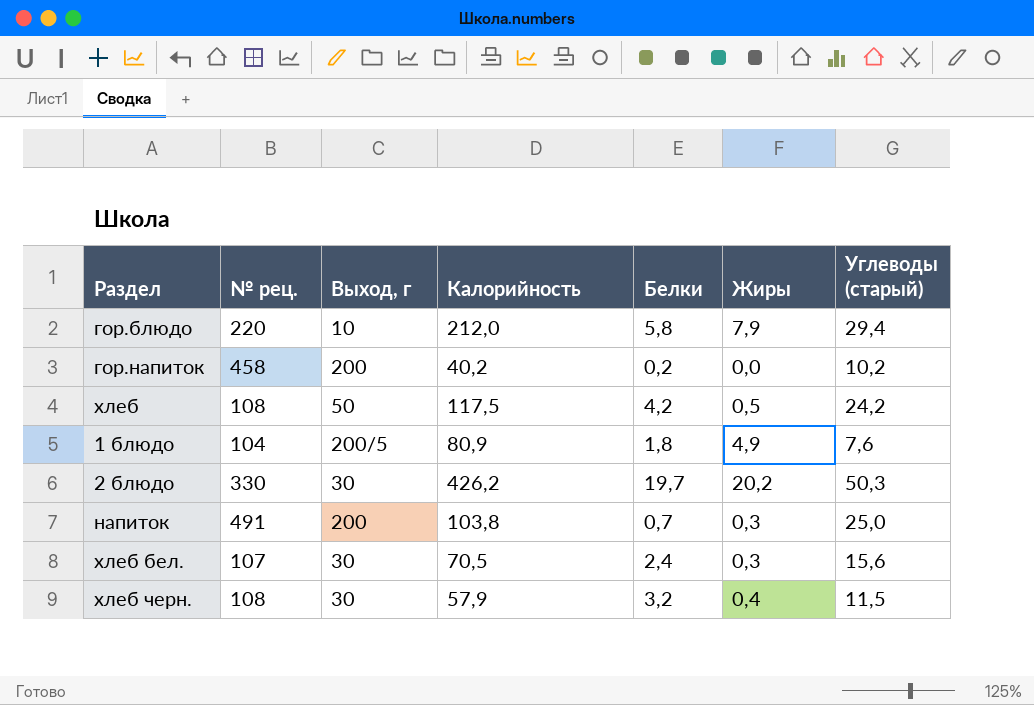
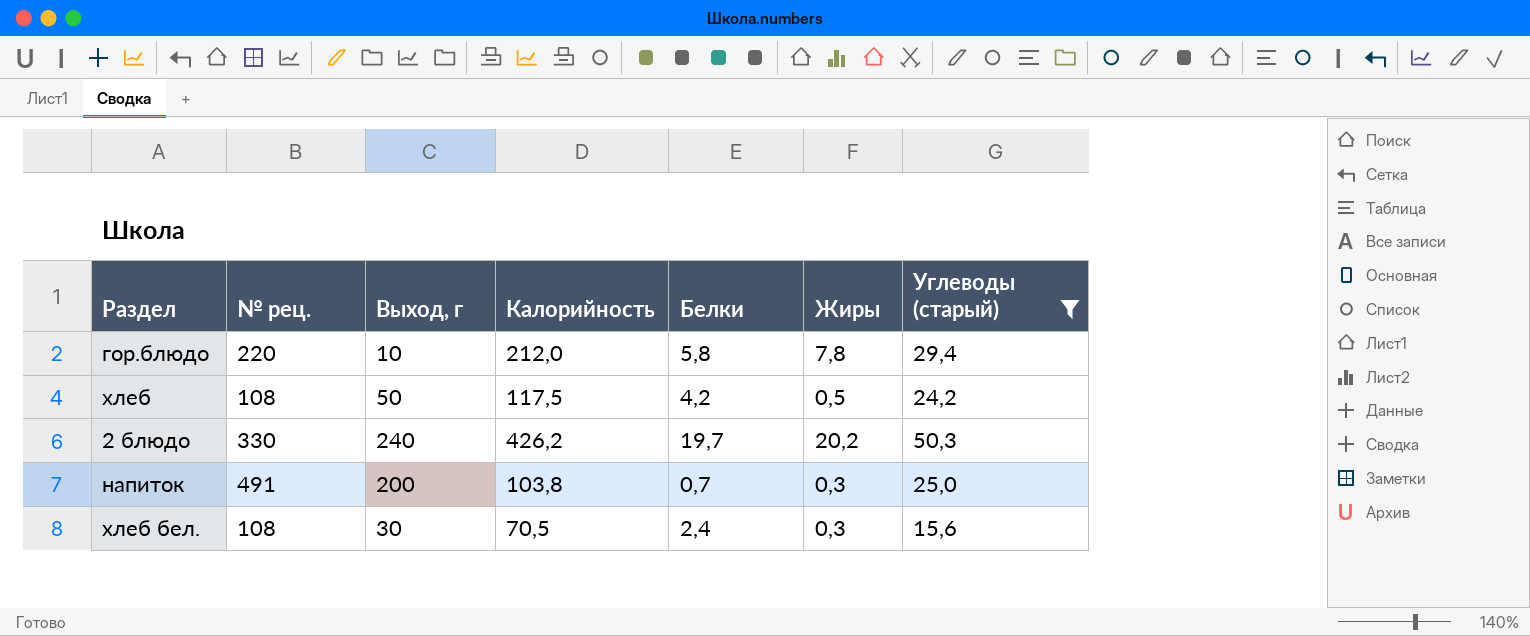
filter: none -> Углеводы (старый) >= 15,6
гор.блюдо | Жиры: 7,9 -> 7,8
2 блюдо | Выход, г: 30 -> 240
хлеб бел. | № рец.: 107 -> 108

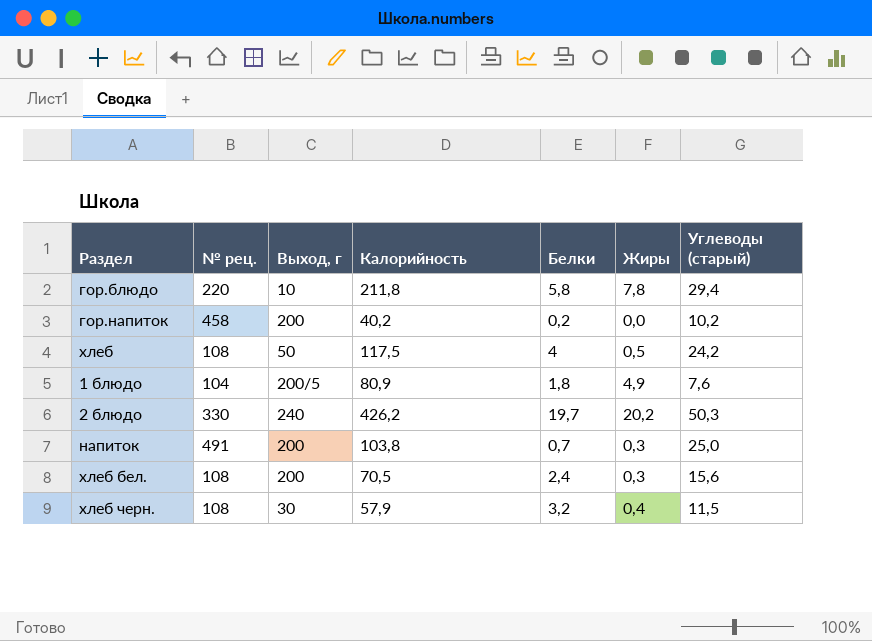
filter: Углеводы (старый) >= 15,6 -> none
гор.блюдо | Калорийность: 212,0 -> 211,8
хлеб | Белки: 4,2 -> 4
хлеб бел. | Выход, г: 30 -> 200

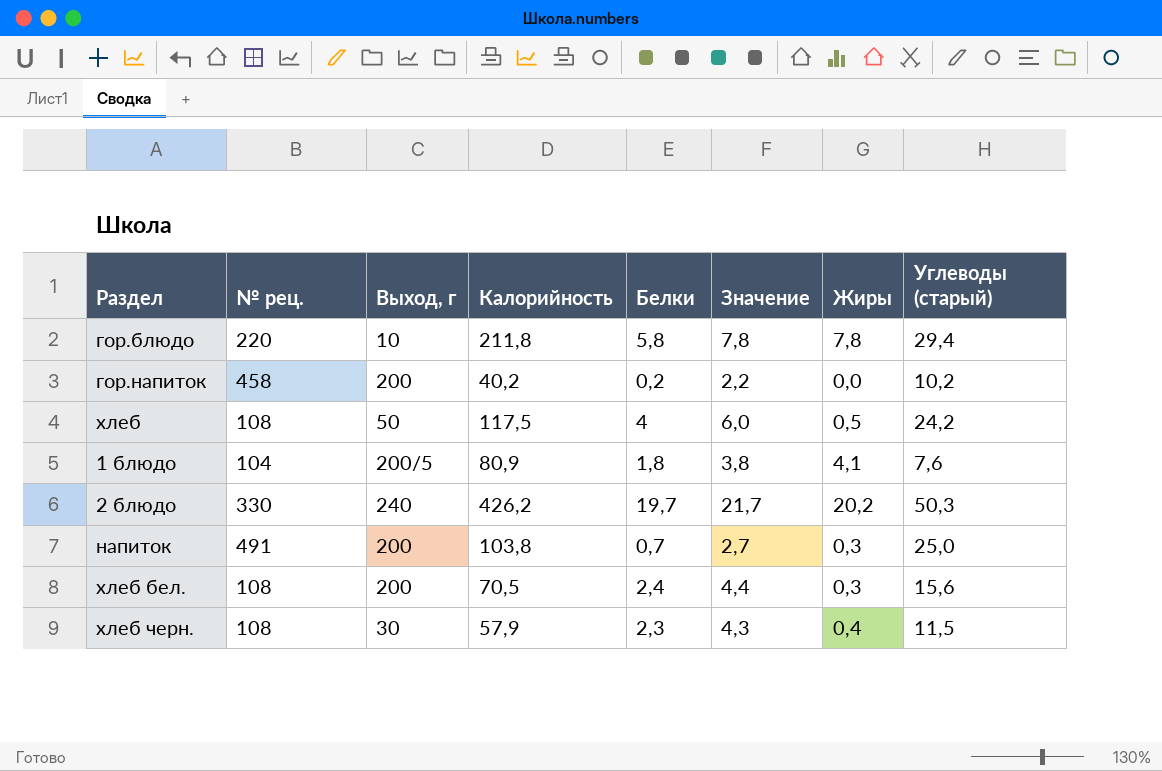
column Значение | formula: none -> [Белки] + 2
1 блюдо | Жиры: 4,9 -> 4,1
хлеб черн. | Белки: 3,2 -> 2,3

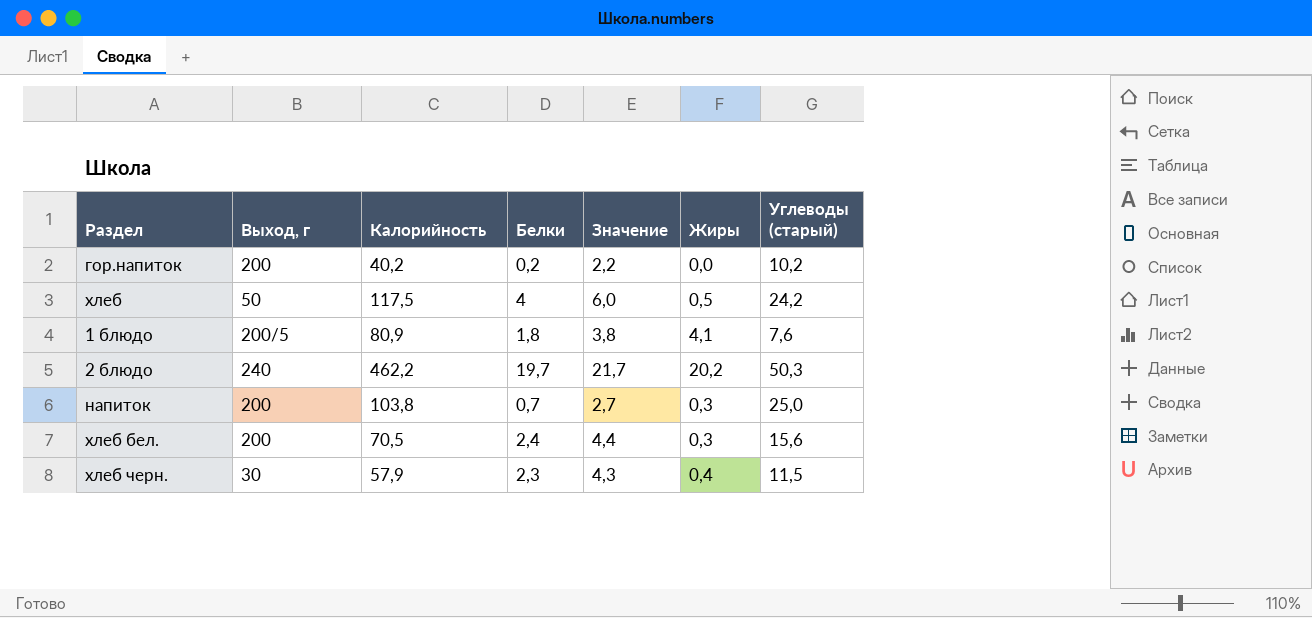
column № рец. | position: 2 -> none
row гор.блюдо: 220 | 10 | 211,8 | 5,8 | 7,8 | 7,8 | 29,4 -> none
2 блюдо | Калорийность: 426,2 -> 462,2

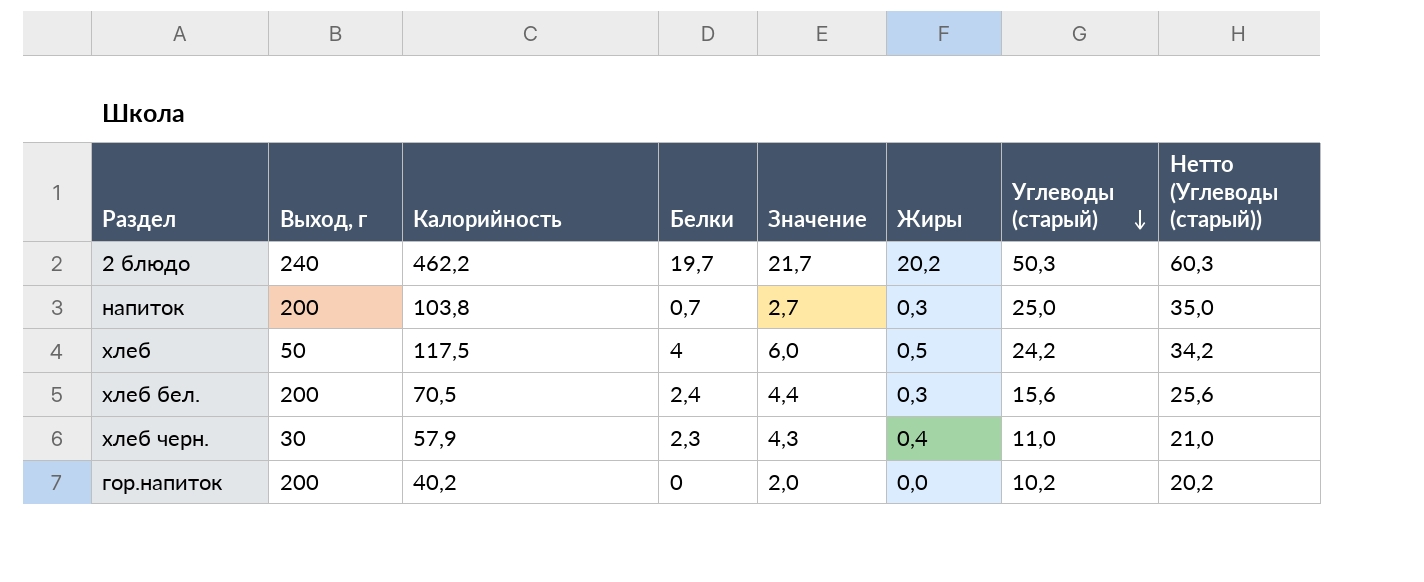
row order: none -> Углеводы (старый) descending
column Нетто (Углеводы (старый)) | formula: none -> [Углеводы (старый)] + 10
row 1 блюдо: 200/5 | 80,9 | 1,8 | 3,8 | 4,1 | 7,6 -> none
хлеб черн. | Углеводы (старый): 11,5 -> 11,0
гор.напиток | Белки: 0,2 -> 0
гор.напиток | Значение: 2,2 -> 2,0

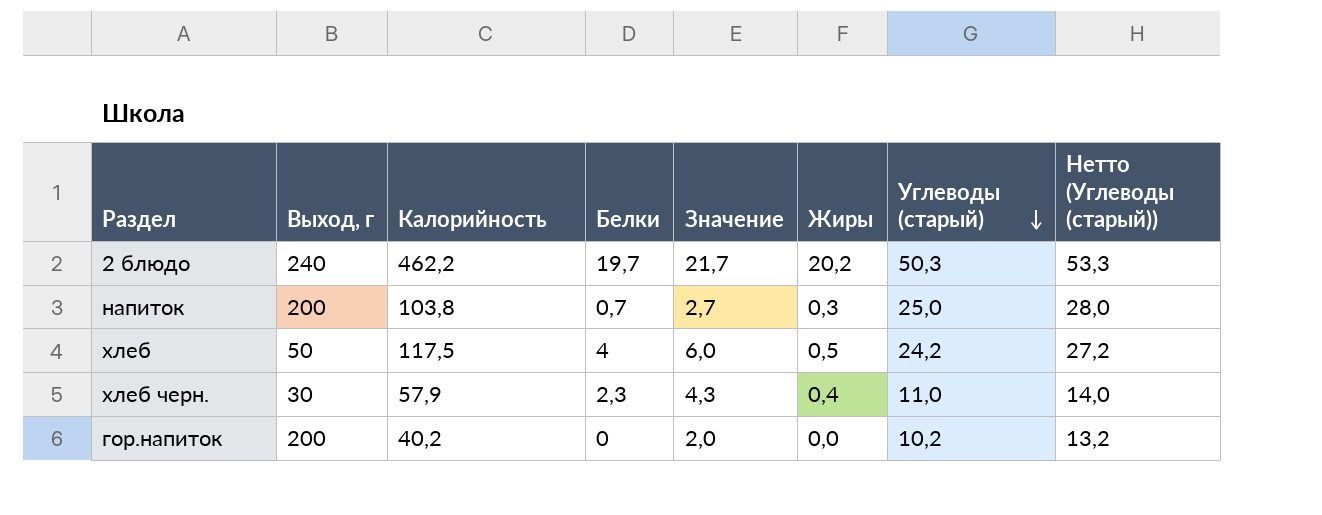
column Нетто (Углеводы (старый)) | formula: [Углеводы (старый)] + 10 -> [Углеводы (старый)] + 3
row хлеб бел.: 200 | 70,5 | 2,4 | 4,4 | 0,3 | 15,6 | 25,6 -> none

